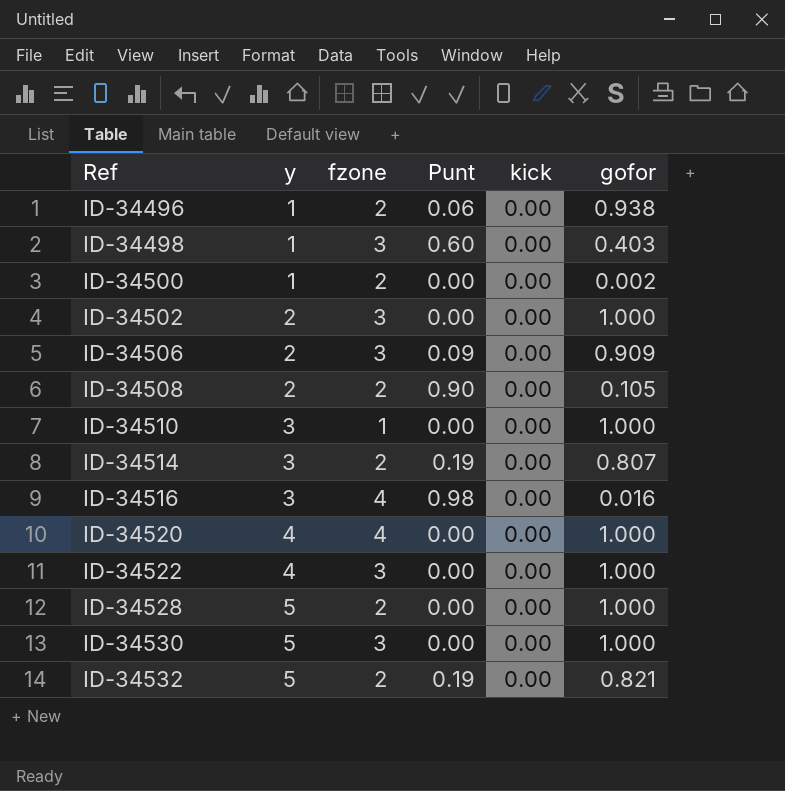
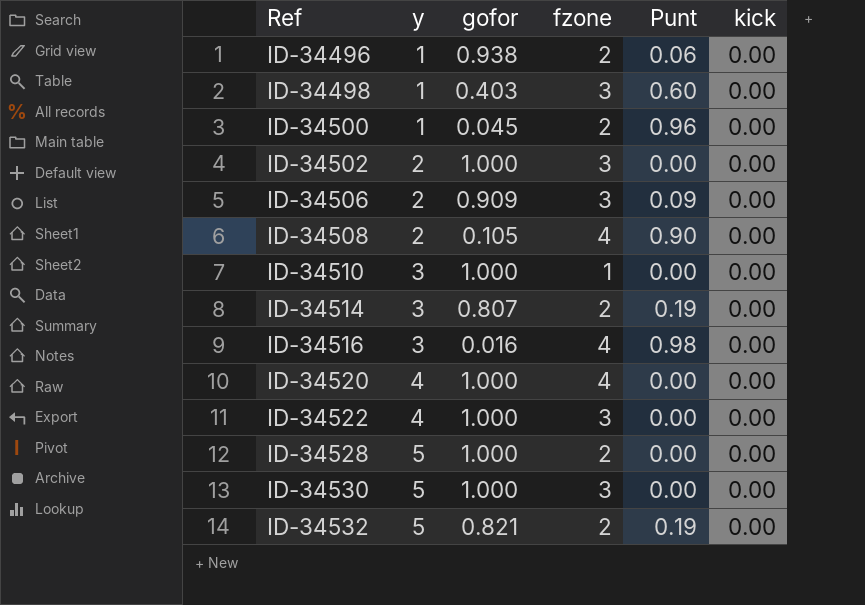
column gofor | position: 6 -> 3
ID-34500 | gofor: 0.002 -> 0.045
ID-34500 | Punt: 0.00 -> 0.96
ID-34508 | fzone: 2 -> 4

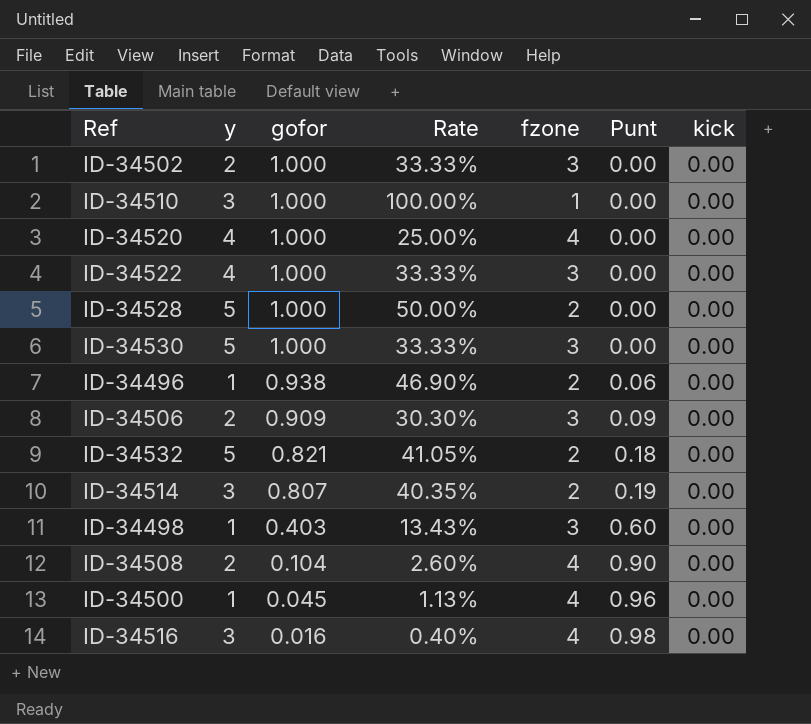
row order: Ref ascending -> gofor descending
column Rate | formula: none -> [gofor] / [fzone]
ID-34532 | Punt: 0.19 -> 0.18
ID-34508 | gofor: 0.105 -> 0.104
ID-34500 | fzone: 2 -> 4

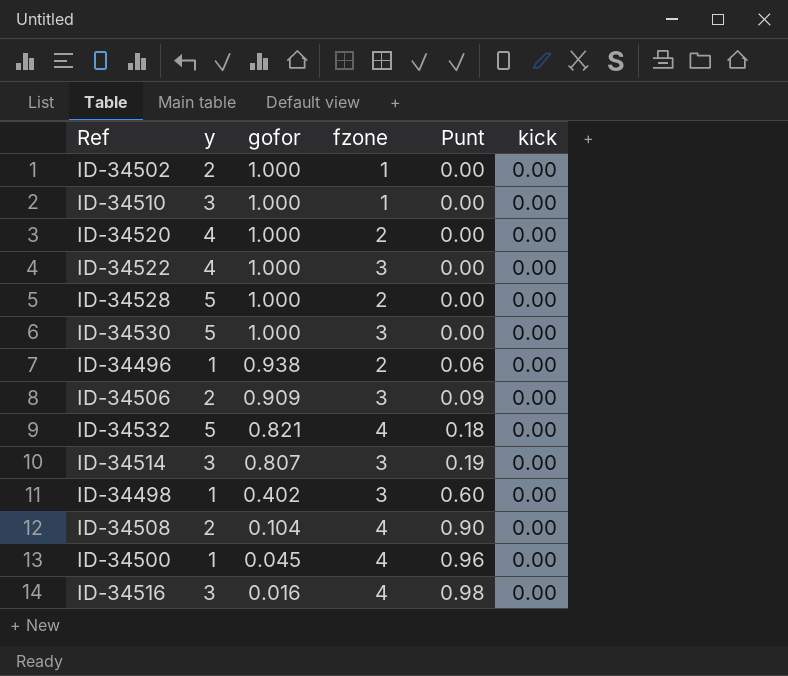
column Rate | formula: [gofor] / [fzone] -> none
ID-34502 | fzone: 3 -> 1
ID-34520 | fzone: 4 -> 2
ID-34532 | fzone: 2 -> 4
ID-34514 | fzone: 2 -> 3
ID-34498 | gofor: 0.403 -> 0.402

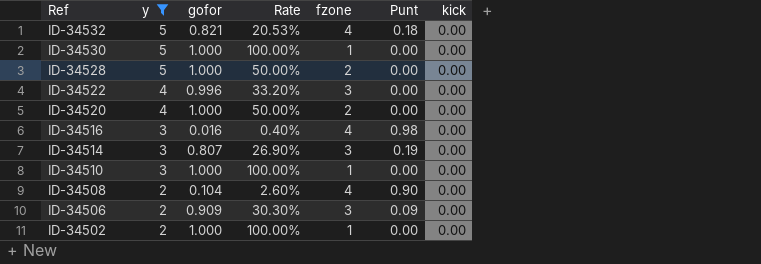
filter: none -> y != 1
row order: gofor descending -> Ref descending
column Rate | formula: none -> [gofor] / [fzone]
ID-34530 | fzone: 3 -> 1
ID-34522 | gofor: 1.000 -> 0.996

